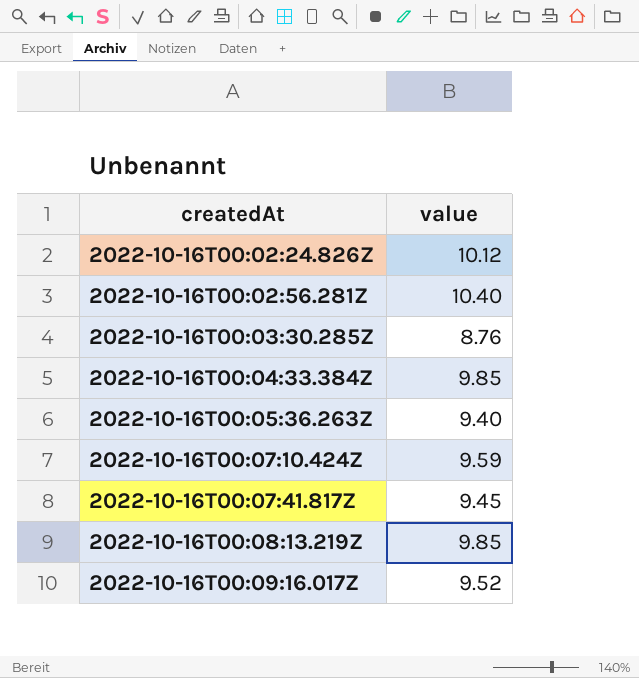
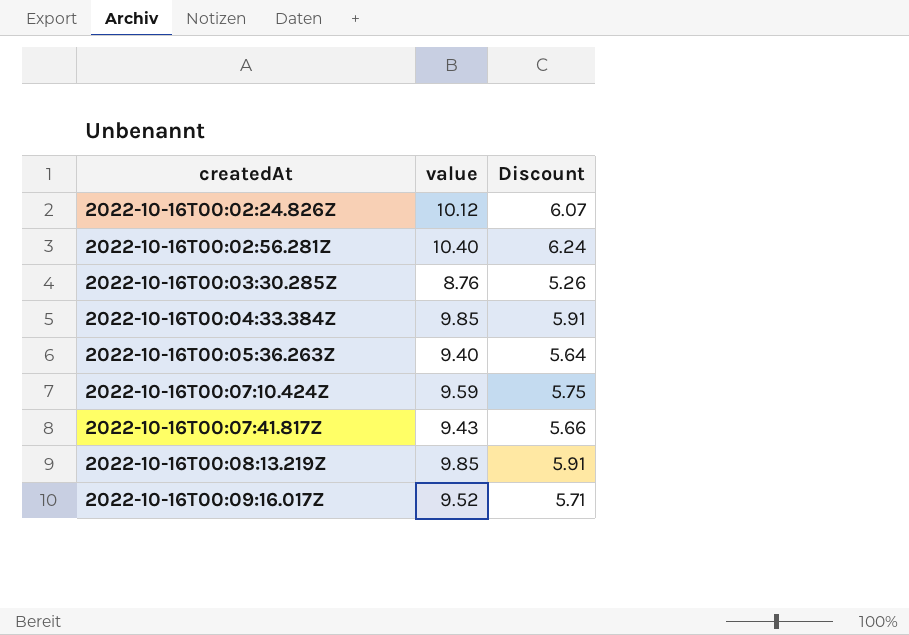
column Discount | formula: none -> [value] * 0.6
2022-10-16T00:07:41.817Z | value: 9.45 -> 9.43

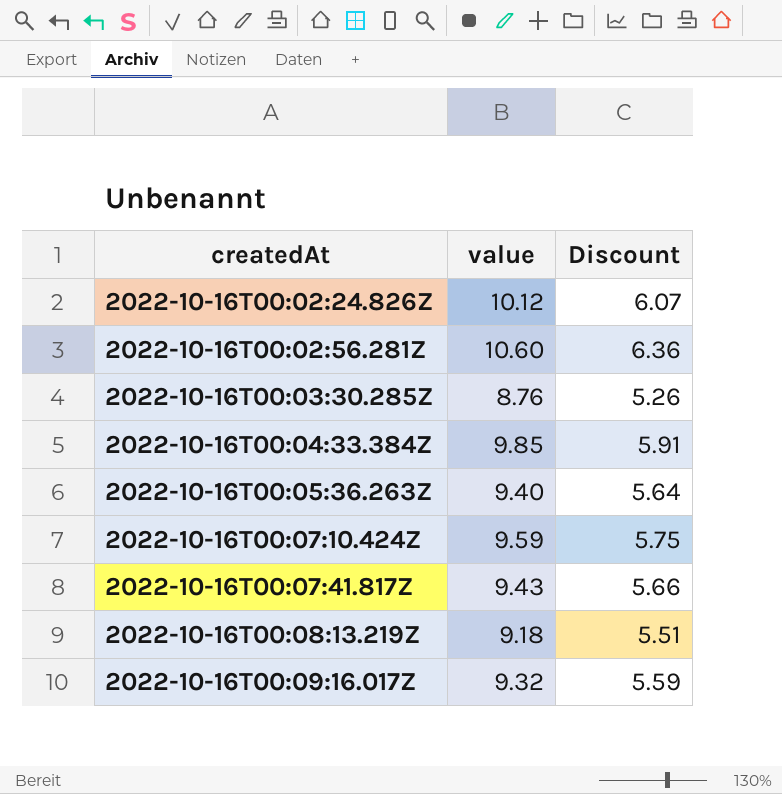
2022-10-16T00:02:56.281Z | value: 10.40 -> 10.60
2022-10-16T00:02:56.281Z | Discount: 6.24 -> 6.36
2022-10-16T00:08:13.219Z | value: 9.85 -> 9.18
2022-10-16T00:08:13.219Z | Discount: 5.91 -> 5.51
2022-10-16T00:09:16.017Z | value: 9.52 -> 9.32
2022-10-16T00:09:16.017Z | Discount: 5.71 -> 5.59

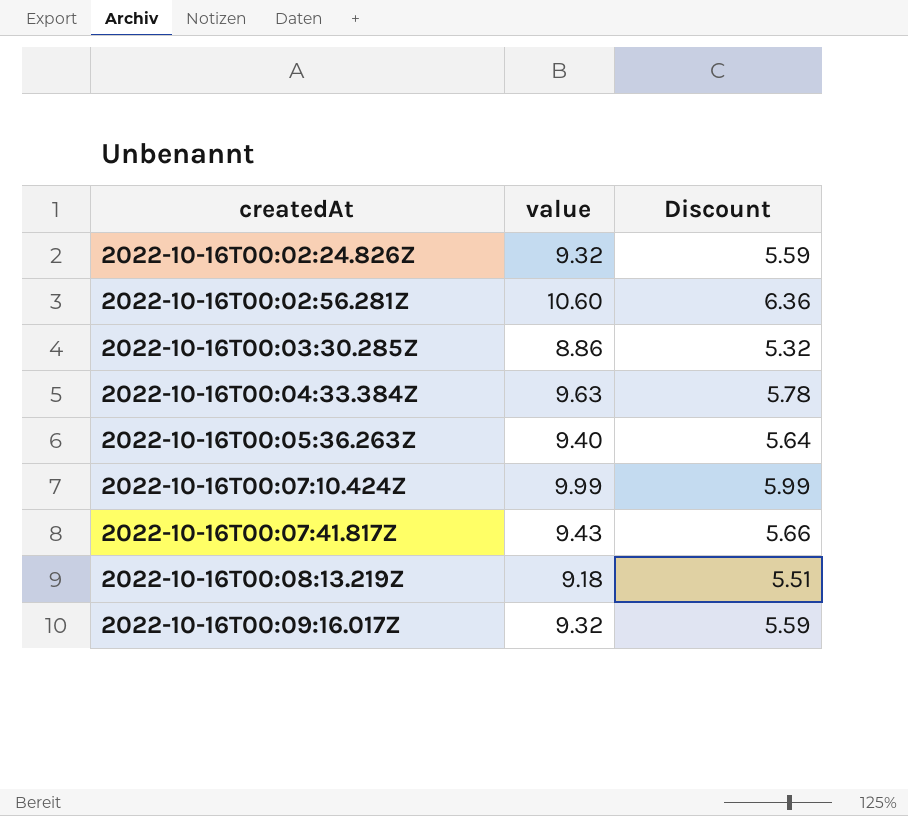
2022-10-16T00:02:24.826Z | value: 10.12 -> 9.32
2022-10-16T00:02:24.826Z | Discount: 6.07 -> 5.59
2022-10-16T00:03:30.285Z | value: 8.76 -> 8.86
2022-10-16T00:03:30.285Z | Discount: 5.26 -> 5.32
2022-10-16T00:04:33.384Z | value: 9.85 -> 9.63
2022-10-16T00:04:33.384Z | Discount: 5.91 -> 5.78
2022-10-16T00:07:10.424Z | value: 9.59 -> 9.99
2022-10-16T00:07:10.424Z | Discount: 5.75 -> 5.99

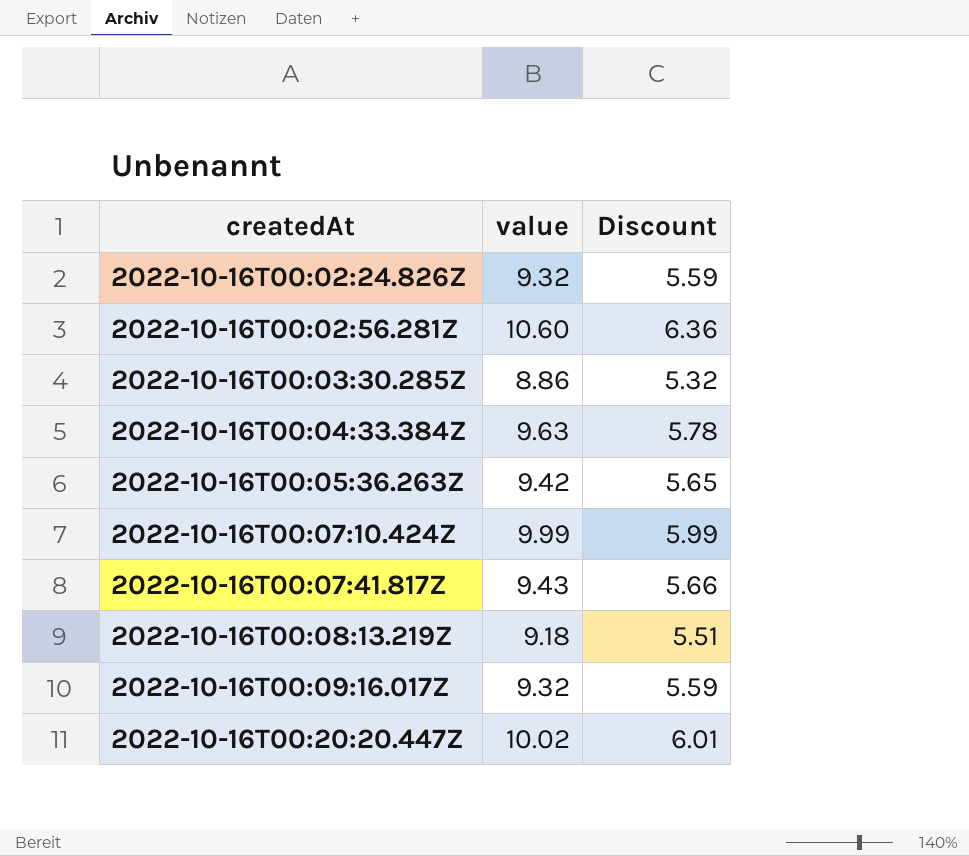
2022-10-16T00:05:36.263Z | value: 9.40 -> 9.42
2022-10-16T00:05:36.263Z | Discount: 5.64 -> 5.65
row 2022-10-16T00:20:20.447Z: none -> 10.02 | 6.01

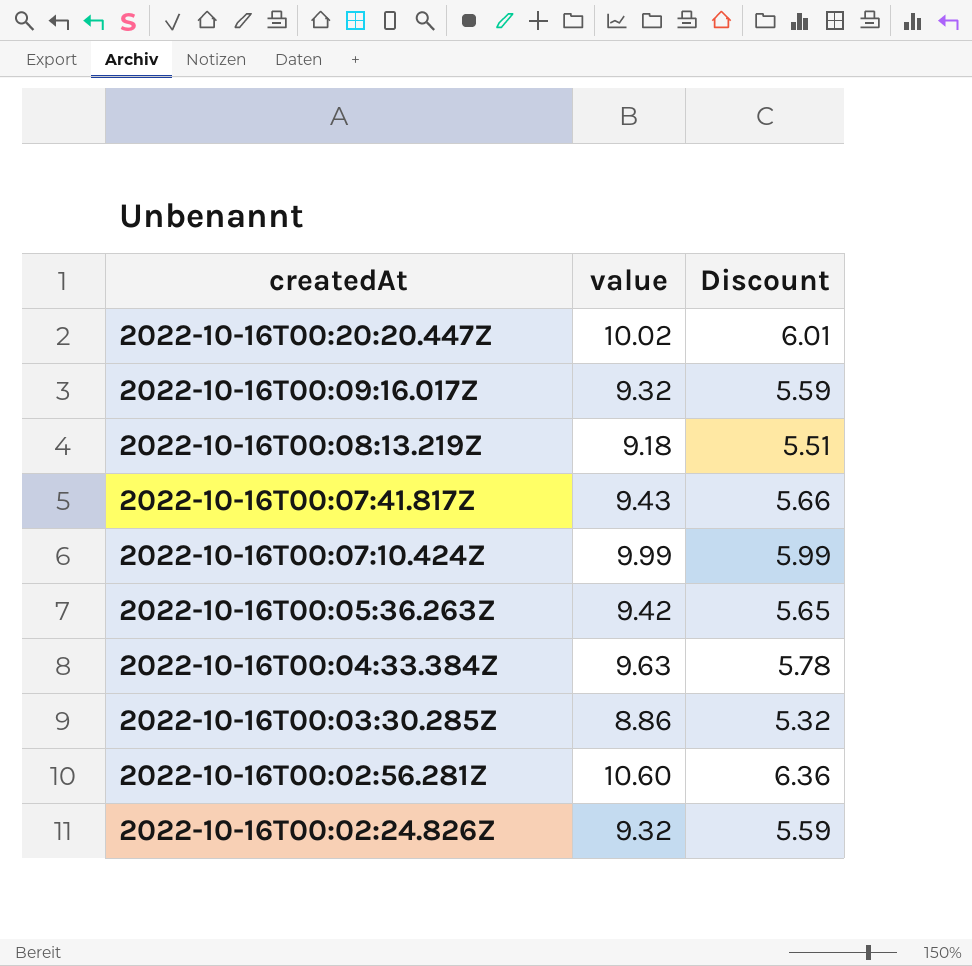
row order: createdAt ascending -> createdAt descending

